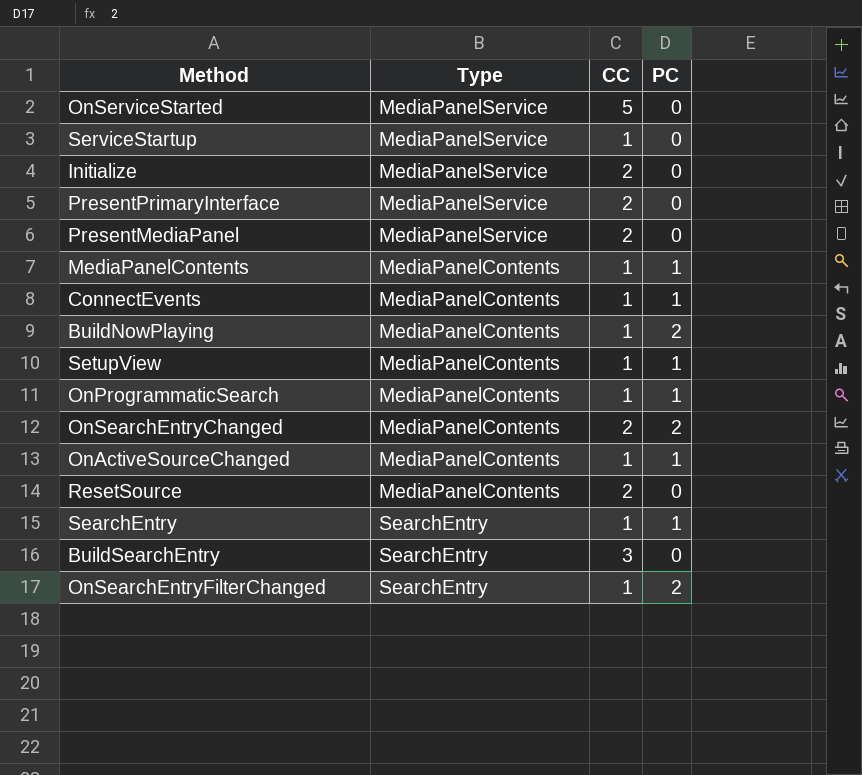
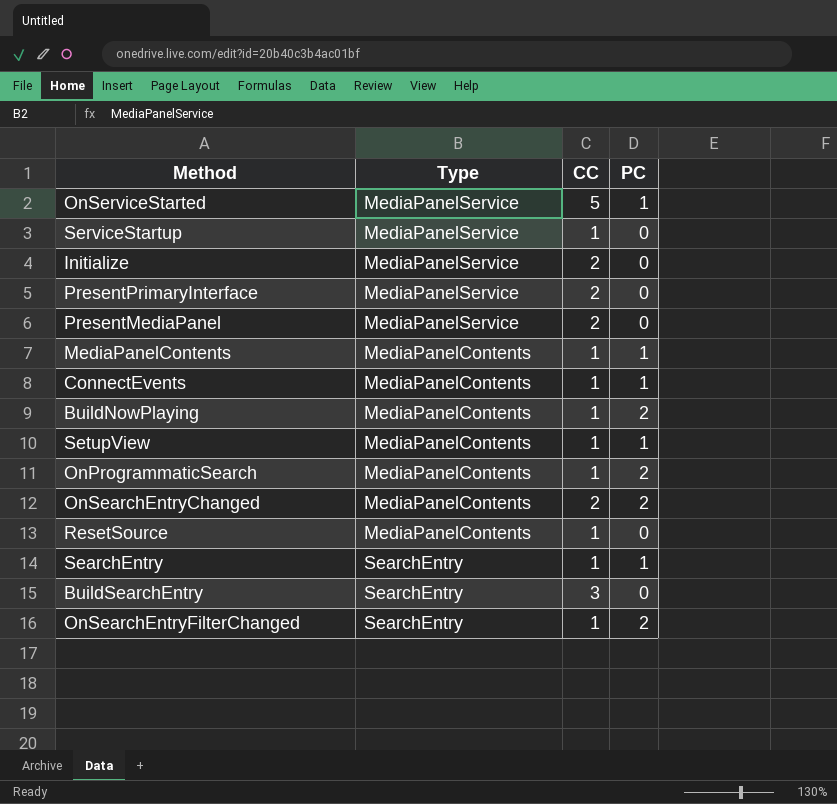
row OnActiveSourceChanged: MediaPanelContents | 1 | 1 -> none
OnServiceStarted | PC: 0 -> 1
OnProgrammaticSearch | PC: 1 -> 2
ResetSource | CC: 2 -> 1

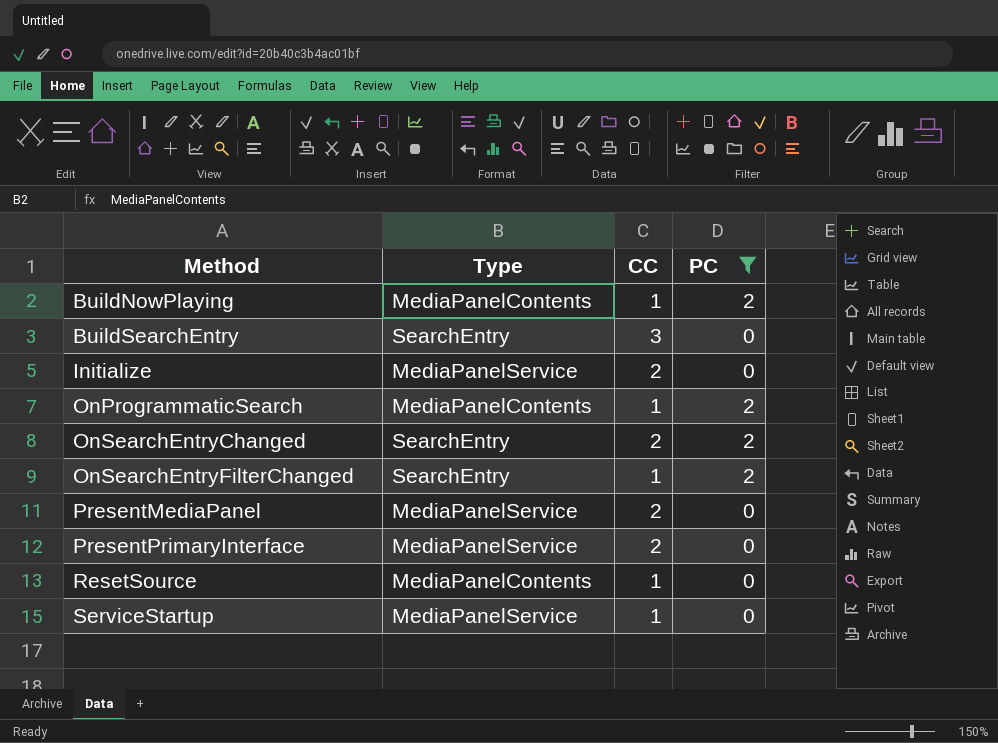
filter: none -> PC != 1
row order: none -> Method ascending
OnSearchEntryChanged | Type: MediaPanelContents -> SearchEntry

